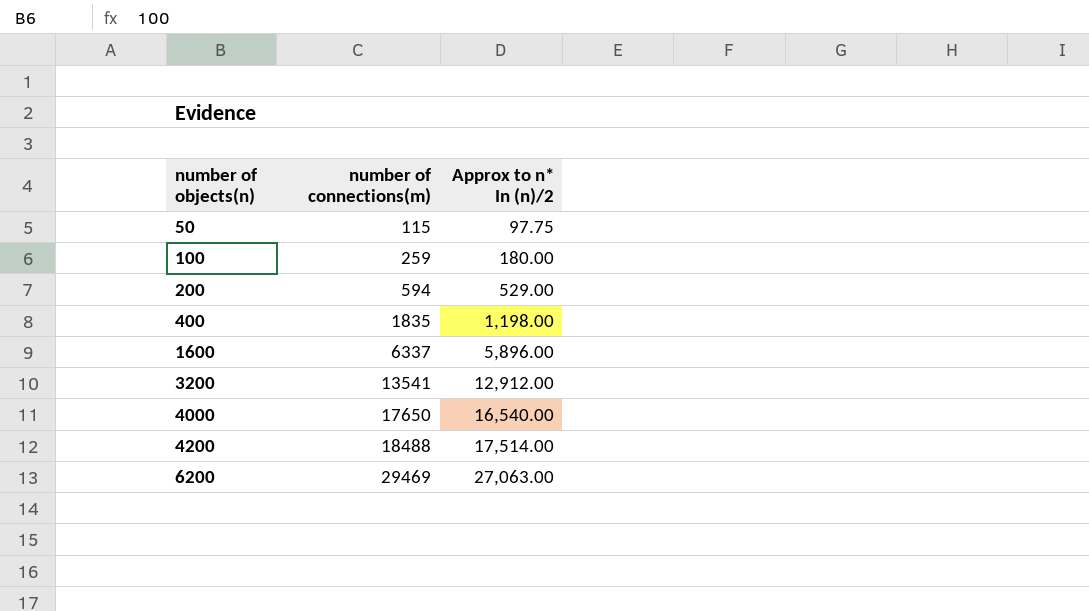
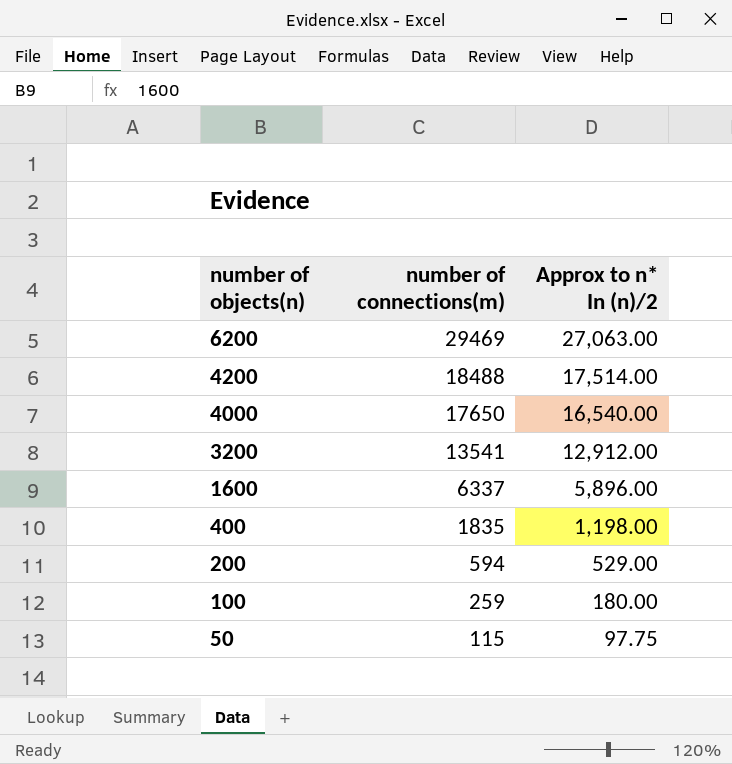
row order: number of objects(n) ascending -> number of objects(n) descending

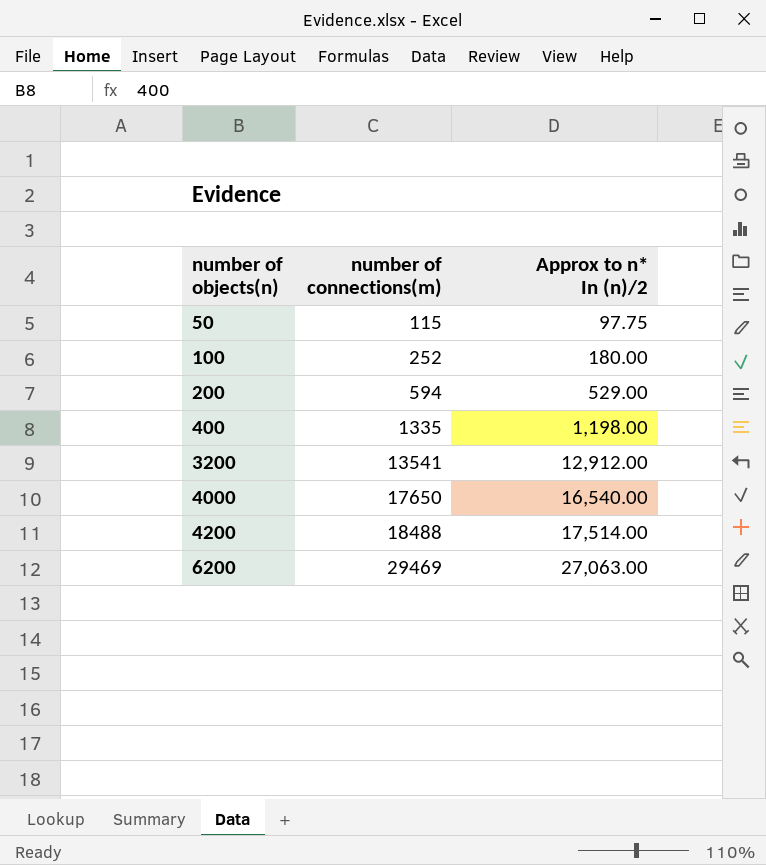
row order: number of objects(n) descending -> number of objects(n) ascending
row 1600: 6337 | 5,896.00 -> none
100 | number of connections(m): 259 -> 252
400 | number of connections(m): 1835 -> 1335

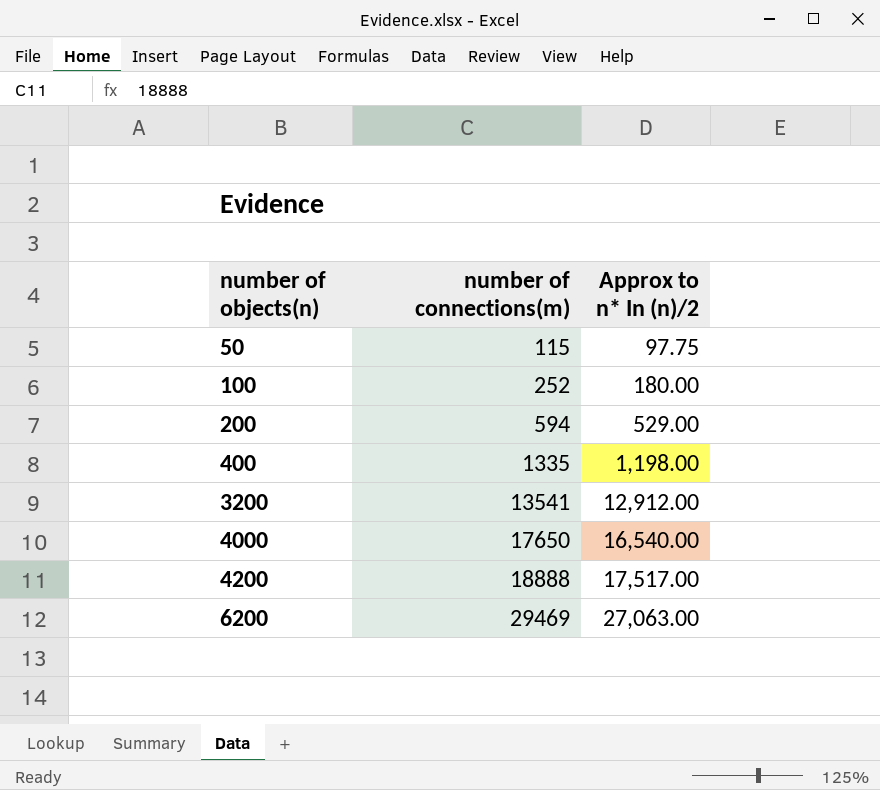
4200 | number of connections(m): 18488 -> 18888
4200 | Approx to n* In (n)/2: 17,514.00 -> 17,517.00

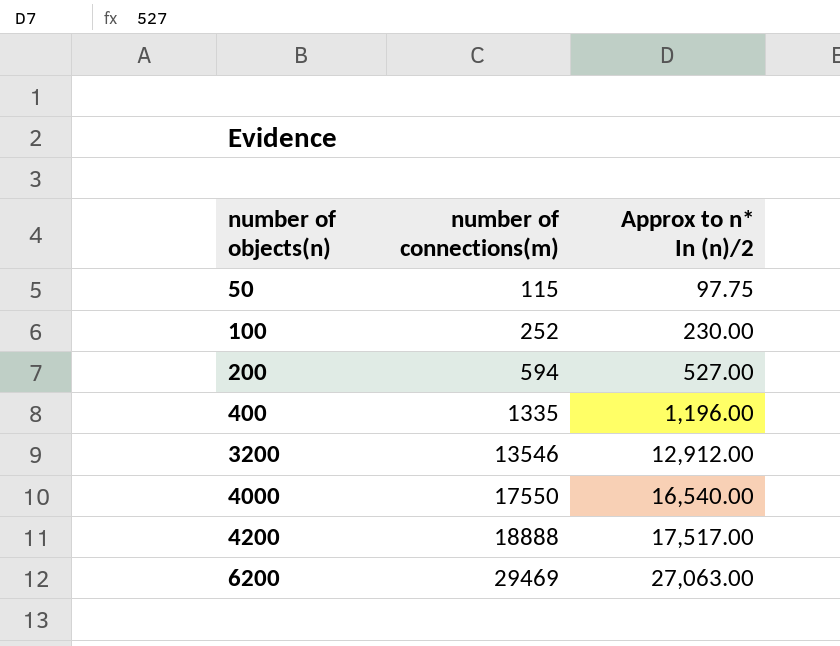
100 | Approx to n* In (n)/2: 180.00 -> 230.00
200 | Approx to n* In (n)/2: 529.00 -> 527.00
400 | Approx to n* In (n)/2: 1,198.00 -> 1,196.00
3200 | number of connections(m): 13541 -> 13546
4000 | number of connections(m): 17650 -> 17550

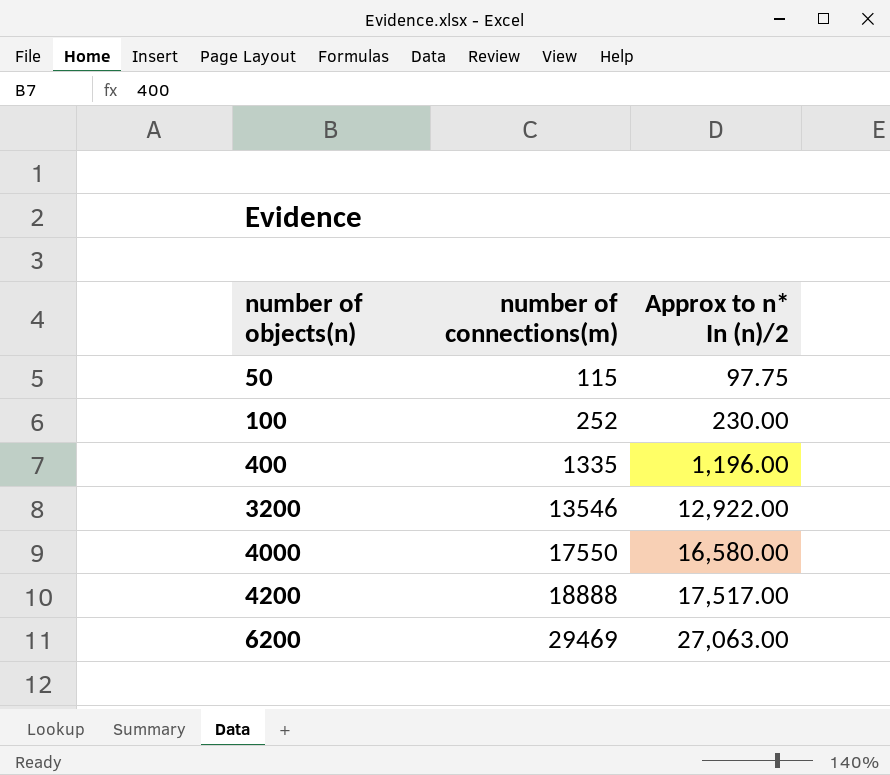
row 200: 594 | 527.00 -> none
3200 | Approx to n* In (n)/2: 12,912.00 -> 12,922.00
4000 | Approx to n* In (n)/2: 16,540.00 -> 16,580.00

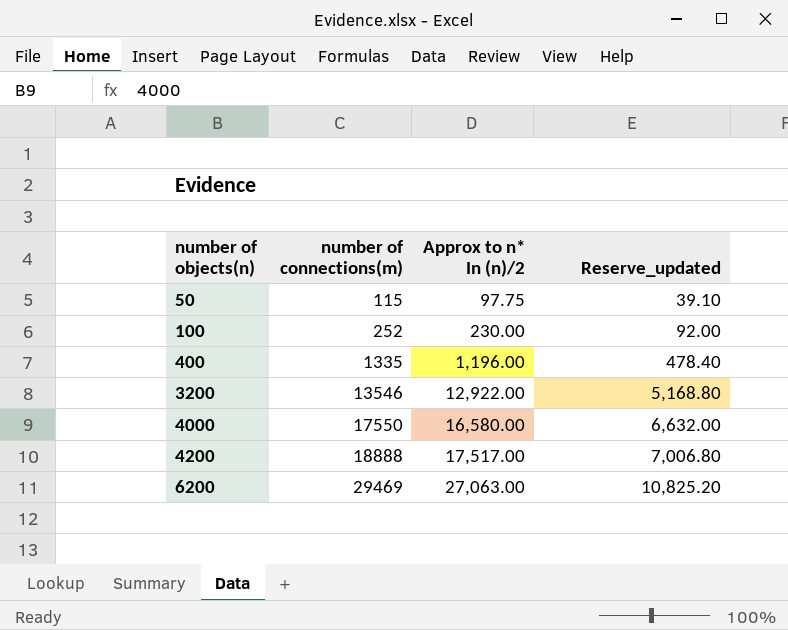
column Reserve_updated | formula: none -> [Approx to n* In (n)/2] * 0.4

